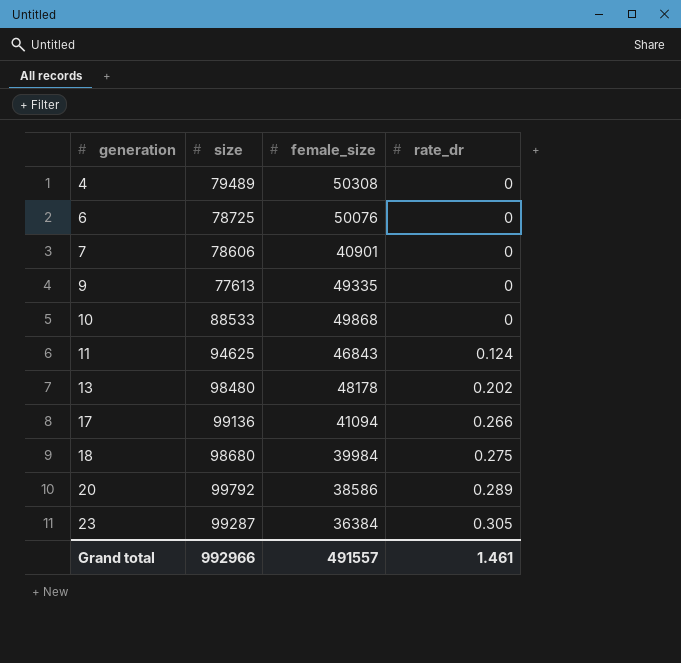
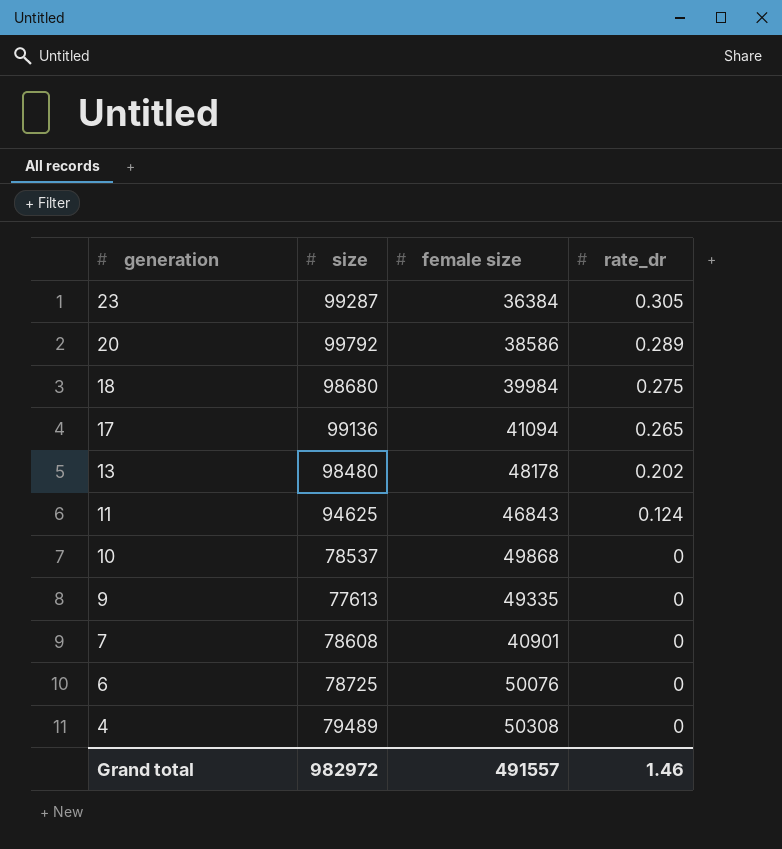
row order: generation ascending -> generation descending
column name: female_size -> female size
17 | rate_dr: 0.266 -> 0.265
10 | size: 88533 -> 78537
7 | size: 78606 -> 78608
Grand total | size: 992966 -> 982972
Grand total | rate_dr: 1.461 -> 1.46

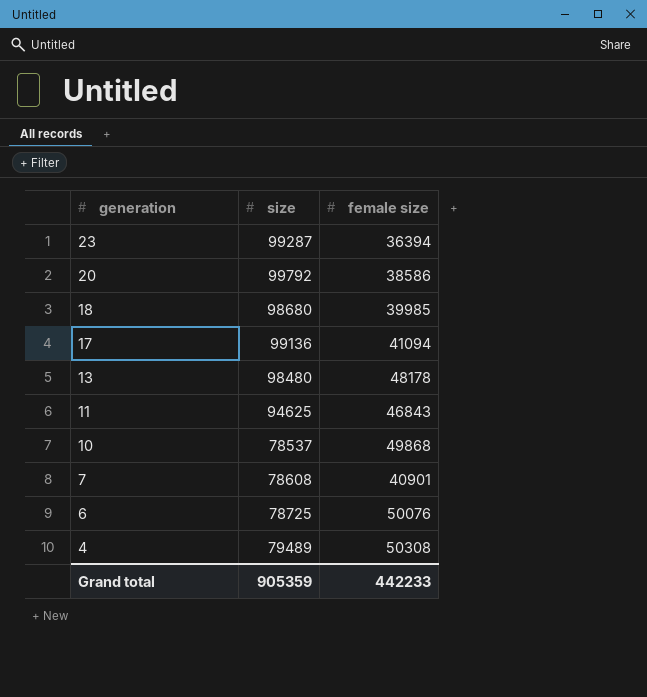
column rate_dr | position: 4 -> none
row 9: 77613 | 49335 | 0 -> none
23 | female size: 36384 -> 36394
18 | female size: 39984 -> 39985
Grand total | size: 982972 -> 905359
Grand total | female size: 491557 -> 442233

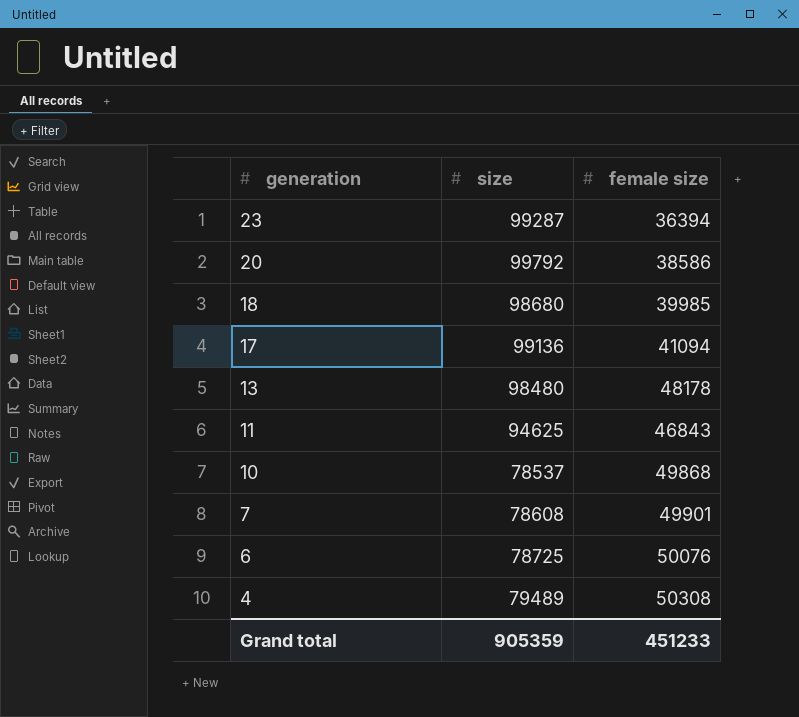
7 | female size: 40901 -> 49901
Grand total | female size: 442233 -> 451233

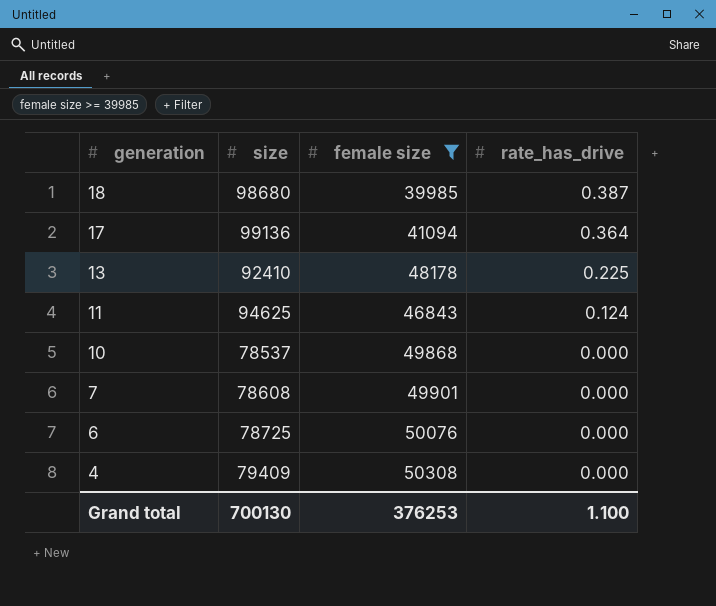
filter: none -> female size >= 39985
column rate_has_drive | position: none -> 4
13 | size: 98480 -> 92410
4 | size: 79489 -> 79409
Grand total | size: 905359 -> 700130
Grand total | female size: 451233 -> 376253

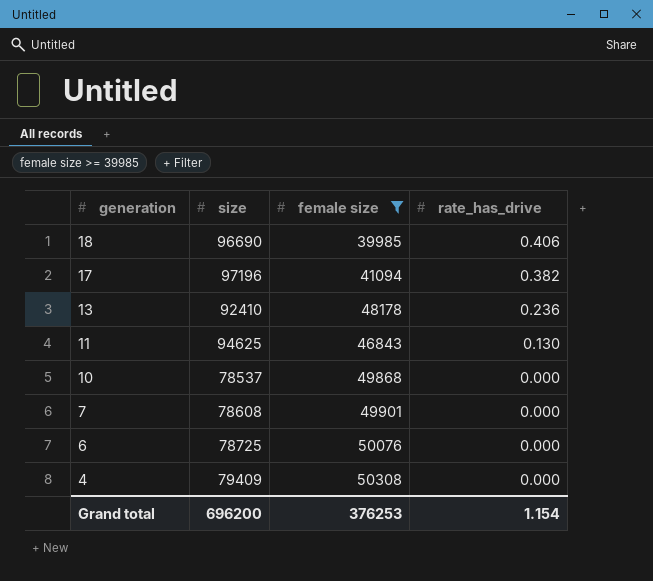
18 | size: 98680 -> 96690
18 | rate_has_drive: 0.387 -> 0.406
17 | size: 99136 -> 97196
17 | rate_has_drive: 0.364 -> 0.382
13 | rate_has_drive: 0.225 -> 0.236
11 | rate_has_drive: 0.124 -> 0.130
Grand total | size: 700130 -> 696200
Grand total | rate_has_drive: 1.100 -> 1.154

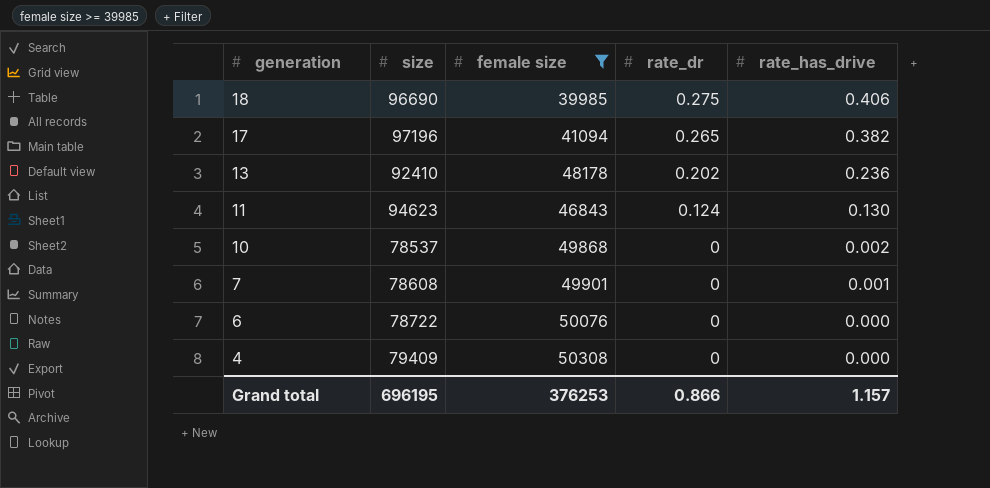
column rate_dr | position: none -> 4
11 | size: 94625 -> 94623
10 | rate_has_drive: 0.000 -> 0.002
7 | rate_has_drive: 0.000 -> 0.001
6 | size: 78725 -> 78722
Grand total | size: 696200 -> 696195
Grand total | rate_has_drive: 1.154 -> 1.157

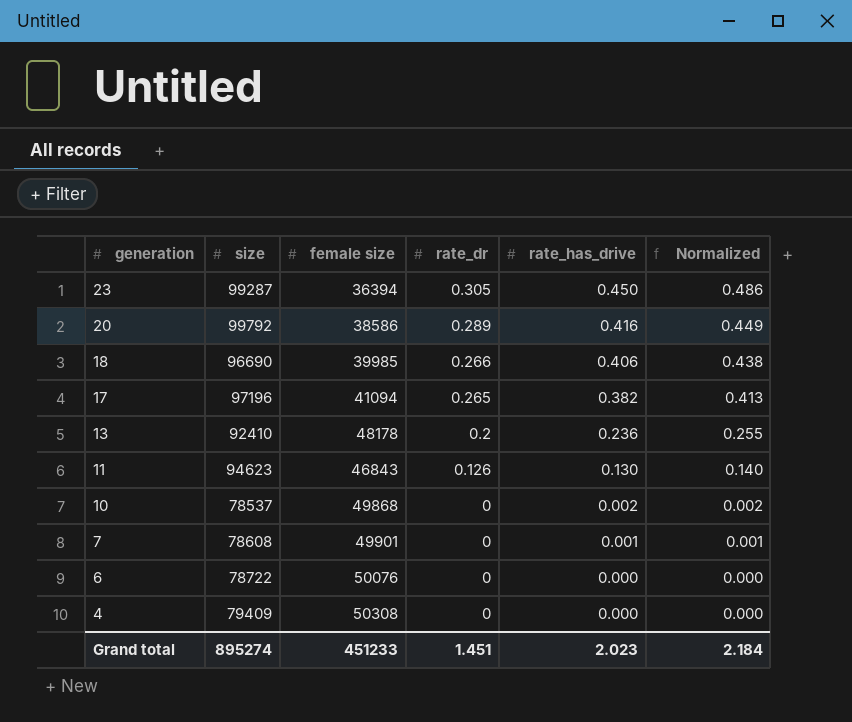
filter: female size >= 39985 -> none
column Normalized | formula: none -> [rate_has_drive] * 1.08
18 | rate_dr: 0.275 -> 0.266
13 | rate_dr: 0.202 -> 0.2
11 | rate_dr: 0.124 -> 0.126
Grand total | size: 696195 -> 895274
Grand total | female size: 376253 -> 451233
Grand total | rate_dr: 0.866 -> 1.451
Grand total | rate_has_drive: 1.157 -> 2.023

